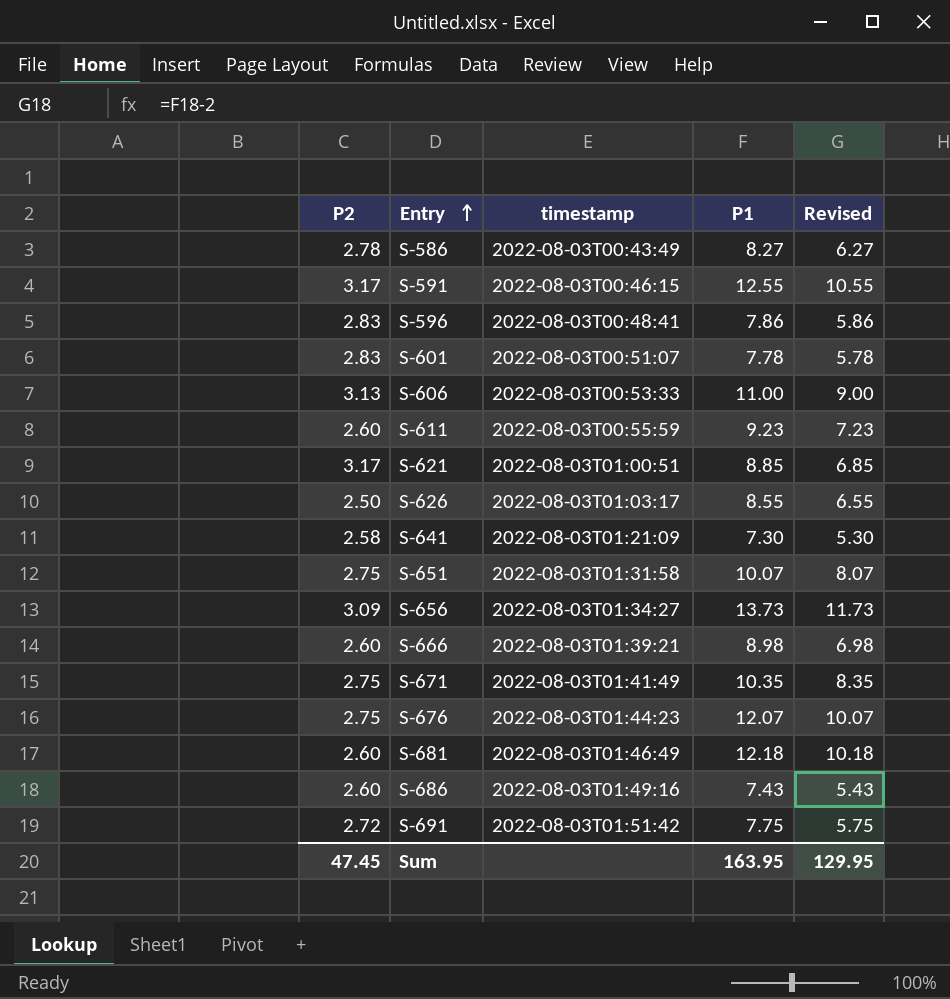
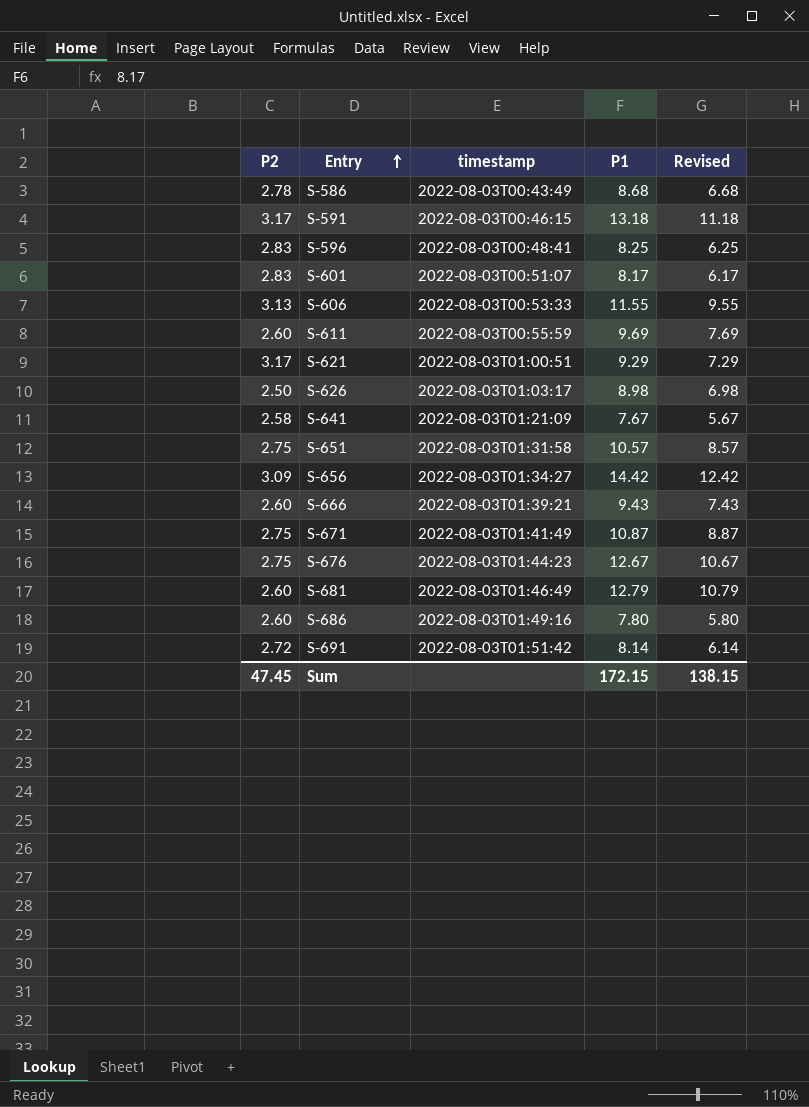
S-586 | P1: 8.27 -> 8.68
S-586 | Revised: 6.27 -> 6.68
S-591 | P1: 12.55 -> 13.18
S-591 | Revised: 10.55 -> 11.18
S-596 | P1: 7.86 -> 8.25
S-596 | Revised: 5.86 -> 6.25
S-601 | P1: 7.78 -> 8.17
S-601 | Revised: 5.78 -> 6.17
S-606 | P1: 11.00 -> 11.55
S-606 | Revised: 9.00 -> 9.55
S-611 | P1: 9.23 -> 9.69
S-611 | Revised: 7.23 -> 7.69
S-621 | P1: 8.85 -> 9.29
S-621 | Revised: 6.85 -> 7.29
S-626 | P1: 8.55 -> 8.98
S-626 | Revised: 6.55 -> 6.98
S-641 | P1: 7.30 -> 7.67
S-641 | Revised: 5.30 -> 5.67
S-651 | P1: 10.07 -> 10.57
S-651 | Revised: 8.07 -> 8.57
S-656 | P1: 13.73 -> 14.42
S-656 | Revised: 11.73 -> 12.42
S-666 | P1: 8.98 -> 9.43
S-666 | Revised: 6.98 -> 7.43
S-671 | P1: 10.35 -> 10.87
S-671 | Revised: 8.35 -> 8.87
S-676 | P1: 12.07 -> 12.67
S-676 | Revised: 10.07 -> 10.67
S-681 | P1: 12.18 -> 12.79
S-681 | Revised: 10.18 -> 10.79
S-686 | P1: 7.43 -> 7.80
S-686 | Revised: 5.43 -> 5.80
S-691 | P1: 7.75 -> 8.14
S-691 | Revised: 5.75 -> 6.14
Sum | P1: 163.95 -> 172.15
Sum | Revised: 129.95 -> 138.15

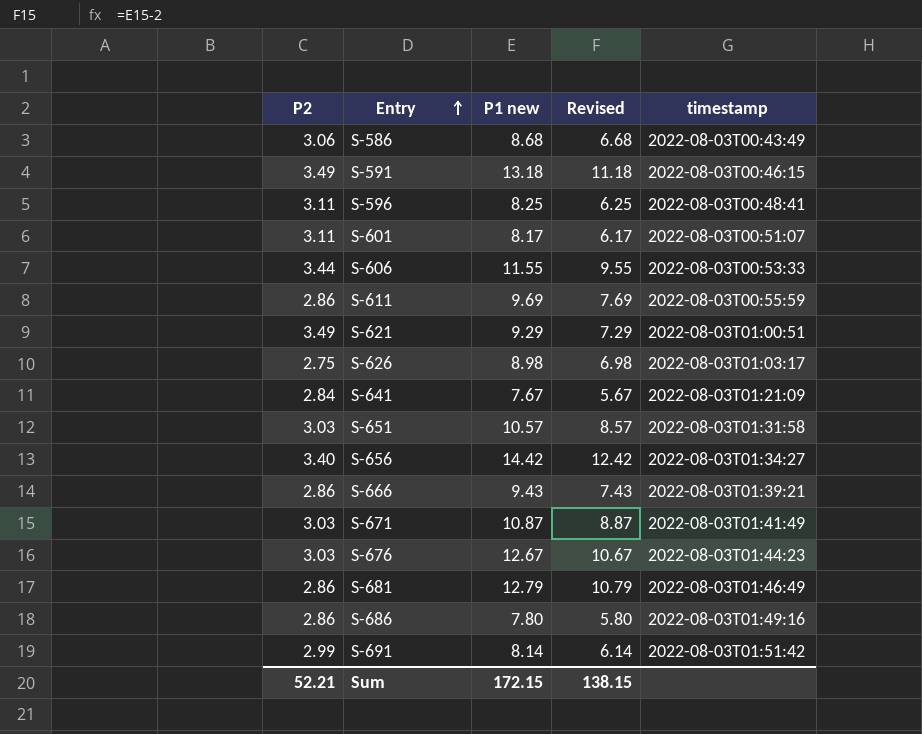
column name: P1 -> P1 new
column timestamp | position: 3 -> 5
S-586 | P2: 2.78 -> 3.06
S-591 | P2: 3.17 -> 3.49
S-596 | P2: 2.83 -> 3.11
S-601 | P2: 2.83 -> 3.11
S-606 | P2: 3.13 -> 3.44
S-611 | P2: 2.60 -> 2.86
S-621 | P2: 3.17 -> 3.49
S-626 | P2: 2.50 -> 2.75
S-641 | P2: 2.58 -> 2.84
S-651 | P2: 2.75 -> 3.03
S-656 | P2: 3.09 -> 3.40
S-666 | P2: 2.60 -> 2.86
S-671 | P2: 2.75 -> 3.03
S-676 | P2: 2.75 -> 3.03
S-681 | P2: 2.60 -> 2.86
S-686 | P2: 2.60 -> 2.86
S-691 | P2: 2.72 -> 2.99
Sum | P2: 47.45 -> 52.21

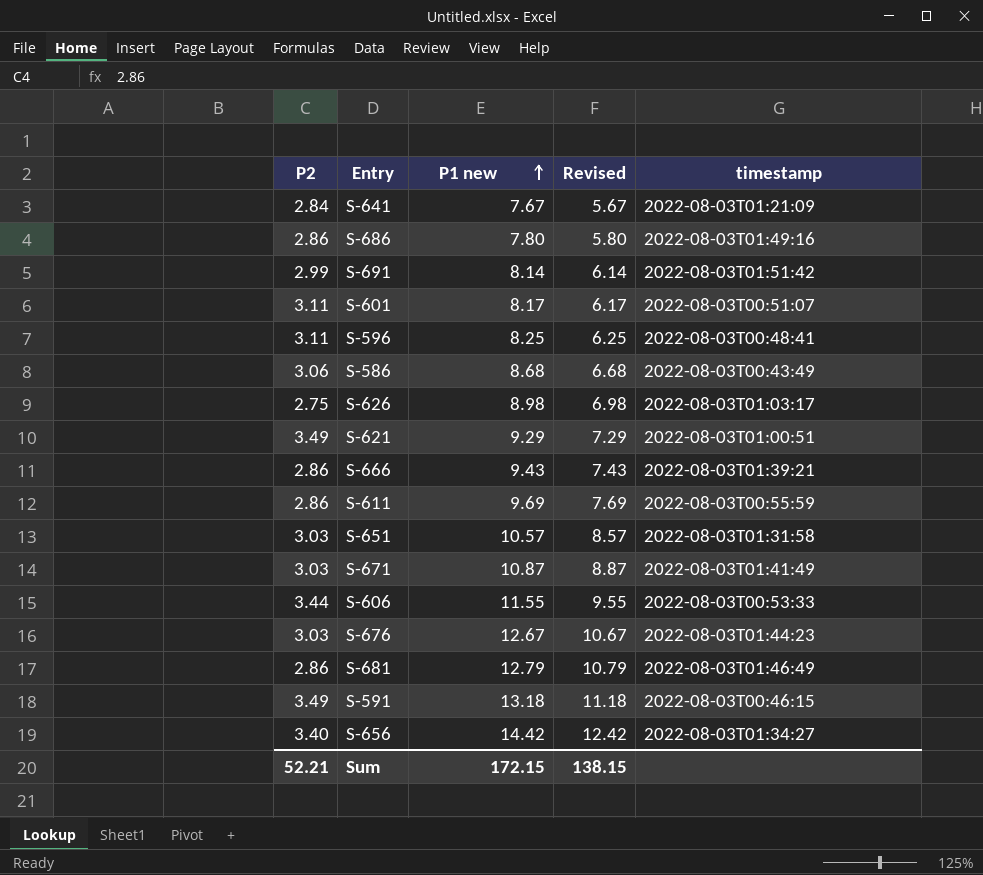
row order: Entry ascending -> P1 new ascending

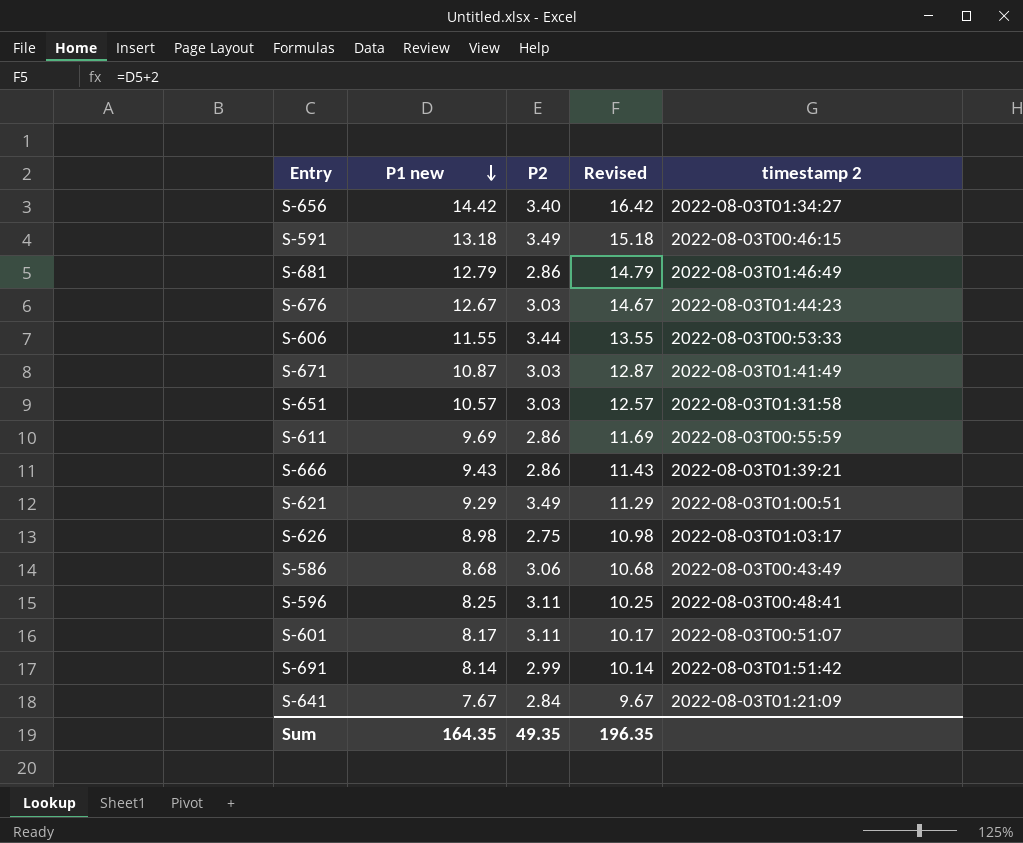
row order: P1 new ascending -> P1 new descending
column P2 | position: 1 -> 3
column Revised | formula: [P1 new] - 2 -> [P1 new] + 2
column name: timestamp -> timestamp 2
row S-686: 2.86 | 7.80 | 5.80 | 2022-08-03T01:49:16 -> none
Sum | P1 new: 172.15 -> 164.35
Sum | P2: 52.21 -> 49.35
Sum | Revised: 138.15 -> 196.35

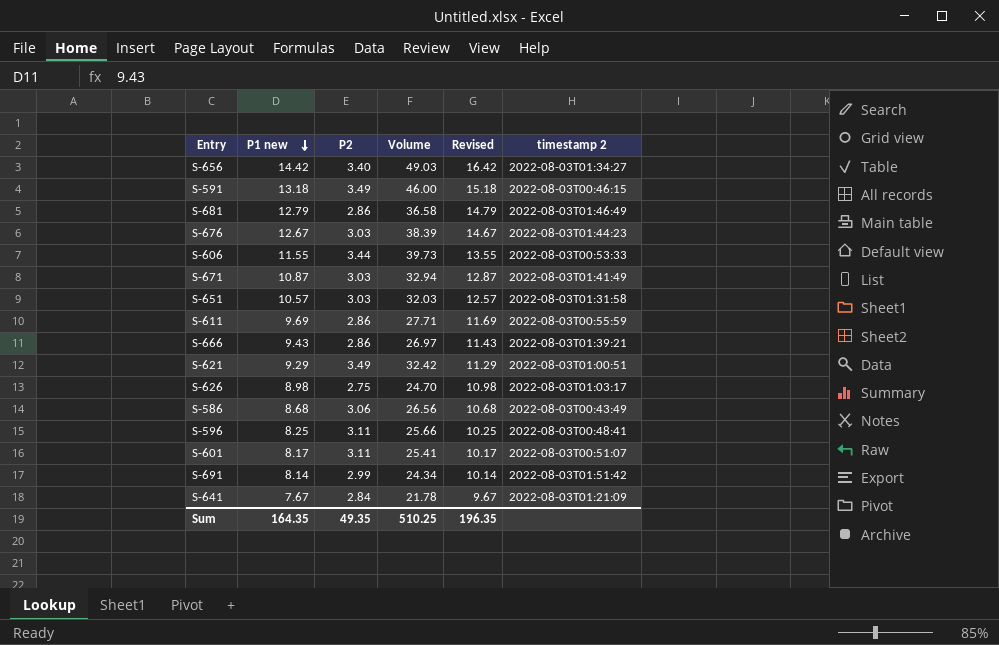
column Volume | formula: none -> [P1 new] * [P2]

